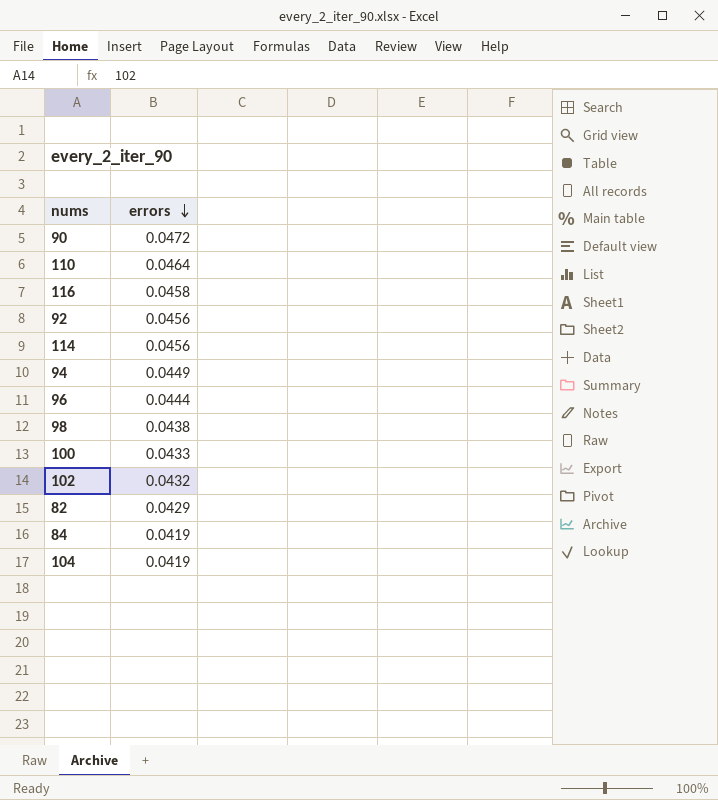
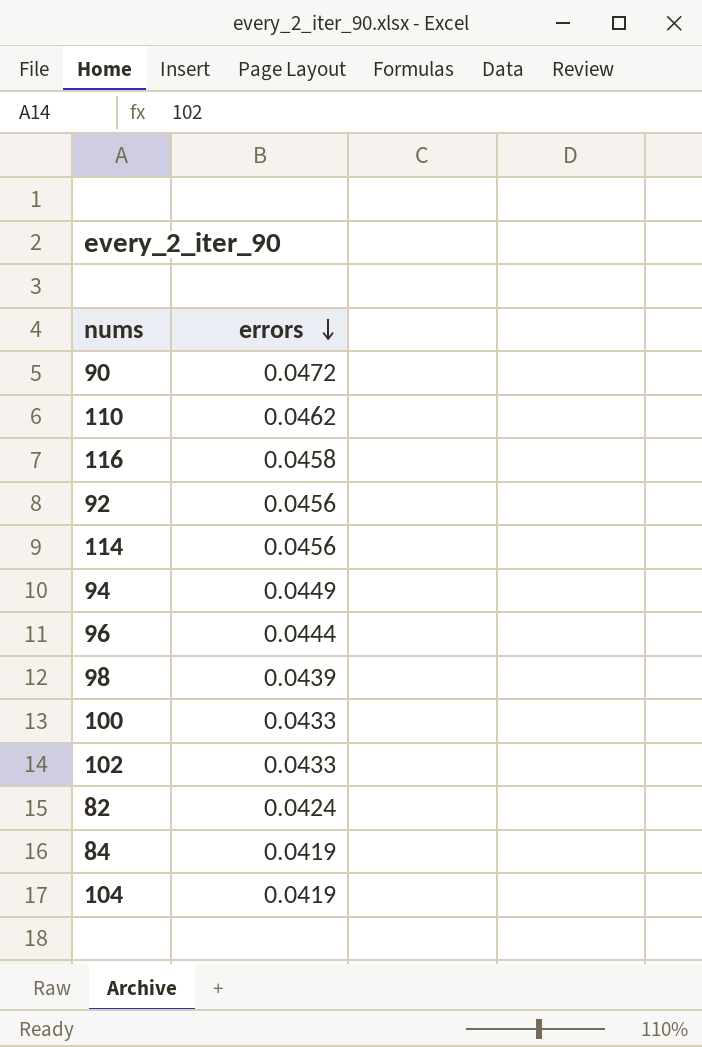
110 | errors: 0.0464 -> 0.0462
98 | errors: 0.0438 -> 0.0439
102 | errors: 0.0432 -> 0.0433
82 | errors: 0.0429 -> 0.0424

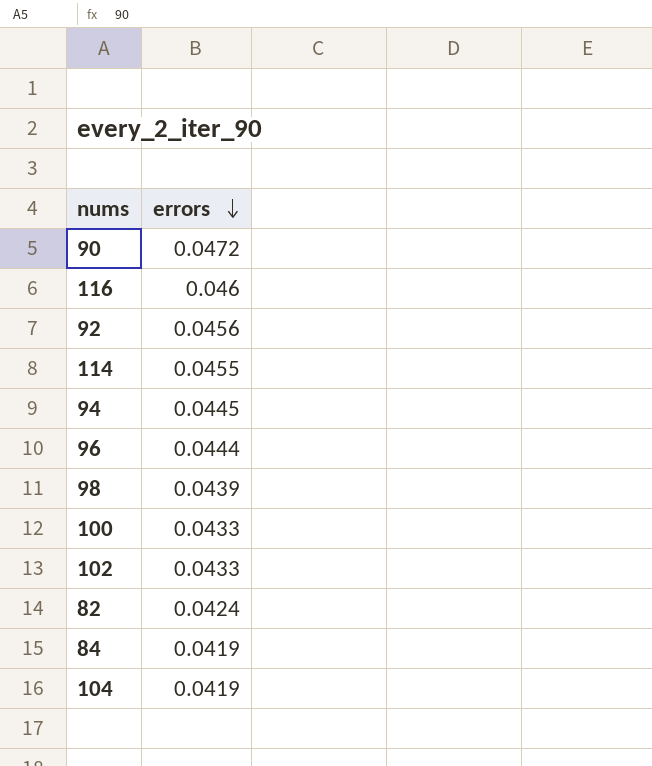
row 110: 0.0462 -> none
116 | errors: 0.0458 -> 0.046
114 | errors: 0.0456 -> 0.0455
94 | errors: 0.0449 -> 0.0445

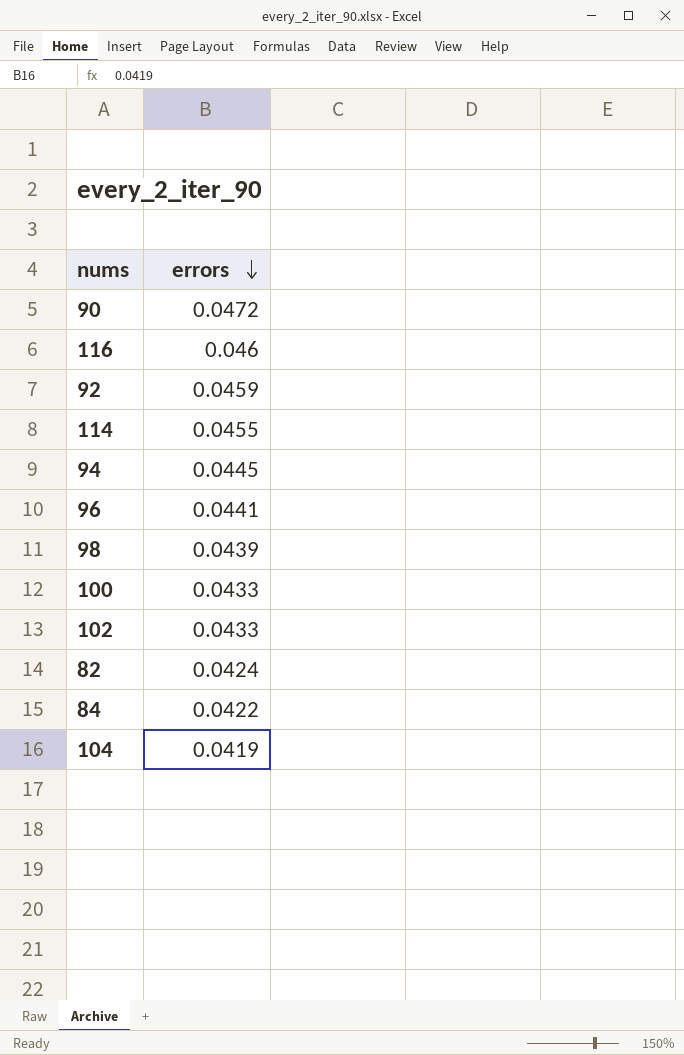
92 | errors: 0.0456 -> 0.0459
96 | errors: 0.0444 -> 0.0441
84 | errors: 0.0419 -> 0.0422

